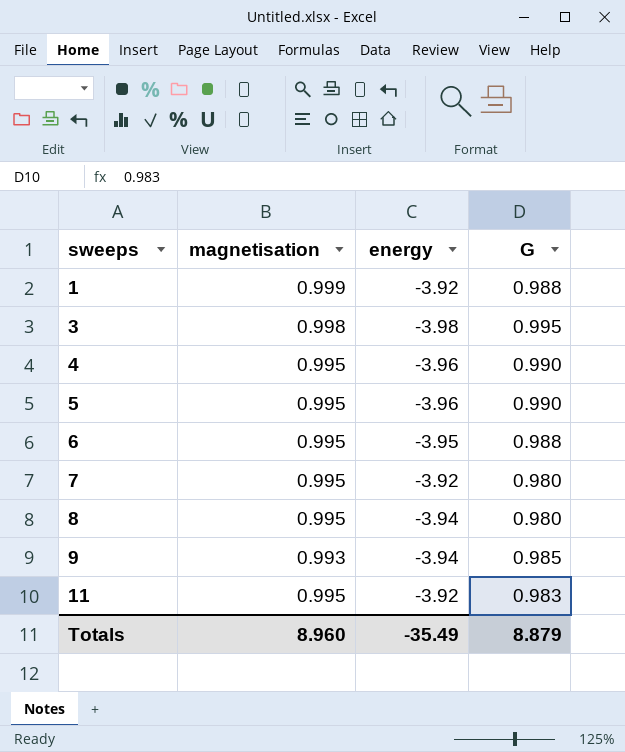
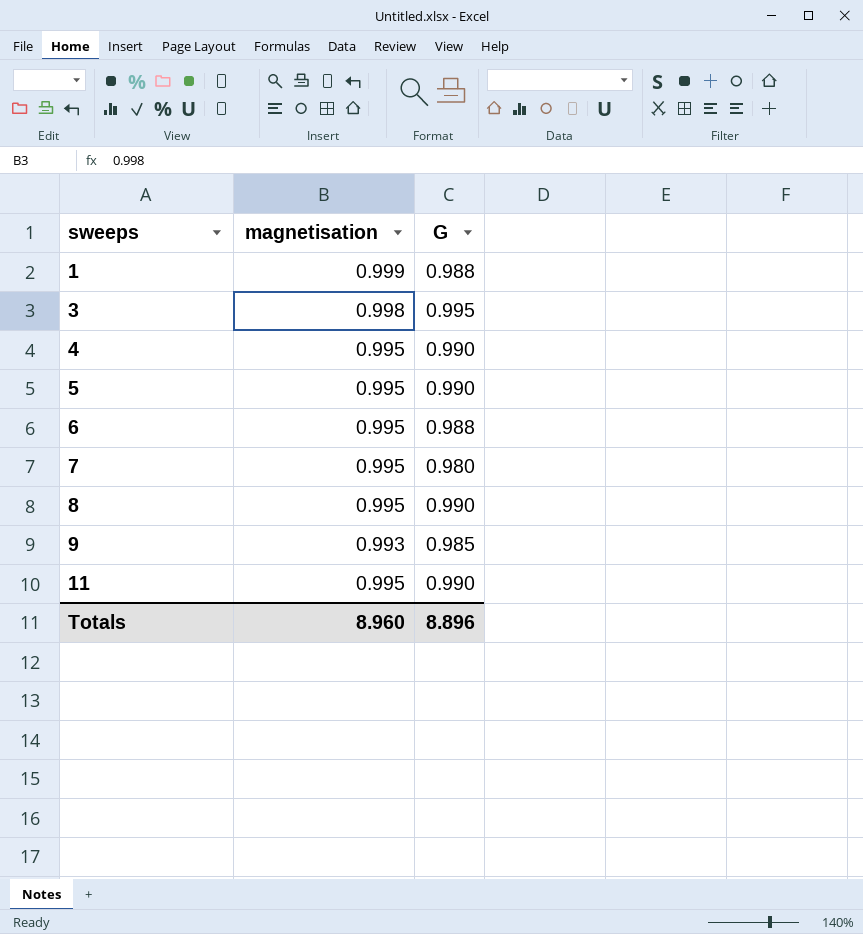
column energy | position: 3 -> none
8 | G: 0.980 -> 0.990
11 | G: 0.983 -> 0.990
Totals | G: 8.879 -> 8.896

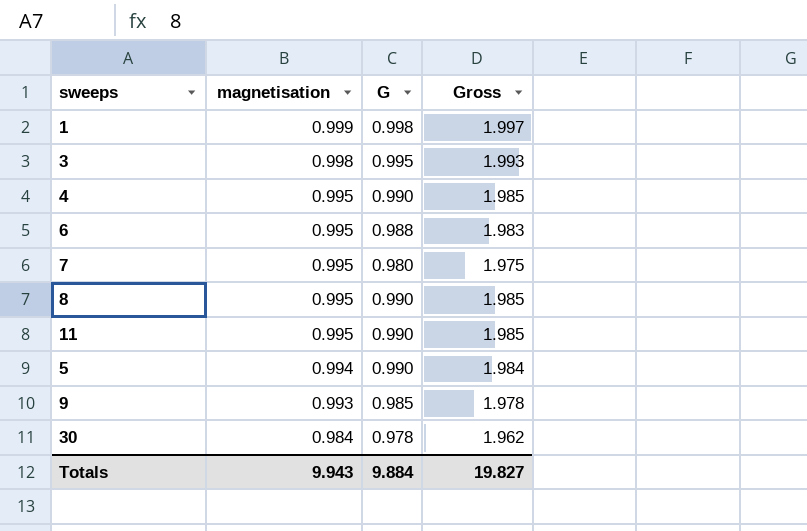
row order: sweeps ascending -> magnetisation descending
column Gross | formula: none -> [magnetisation] + [G]
1 | G: 0.988 -> 0.998
5 | magnetisation: 0.995 -> 0.994
row 30: none -> 0.984 | 0.978 | 1.962
Totals | magnetisation: 8.960 -> 9.943
Totals | G: 8.896 -> 9.884

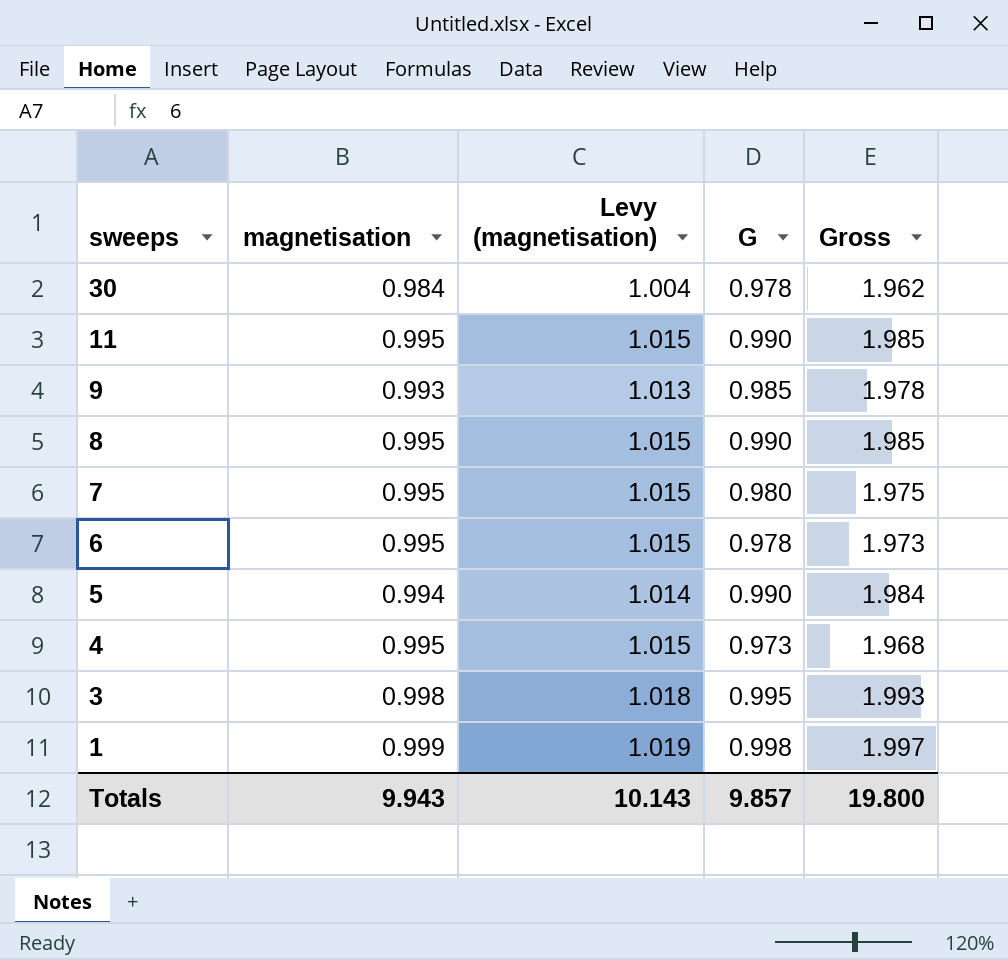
row order: magnetisation descending -> sweeps descending
column Levy (magnetisation) | formula: none -> [magnetisation] * 1.02
6 | G: 0.988 -> 0.978
6 | Gross: 1.983 -> 1.973
4 | G: 0.990 -> 0.973
4 | Gross: 1.985 -> 1.968
Totals | G: 9.884 -> 9.857
Totals | Gross: 19.827 -> 19.800

